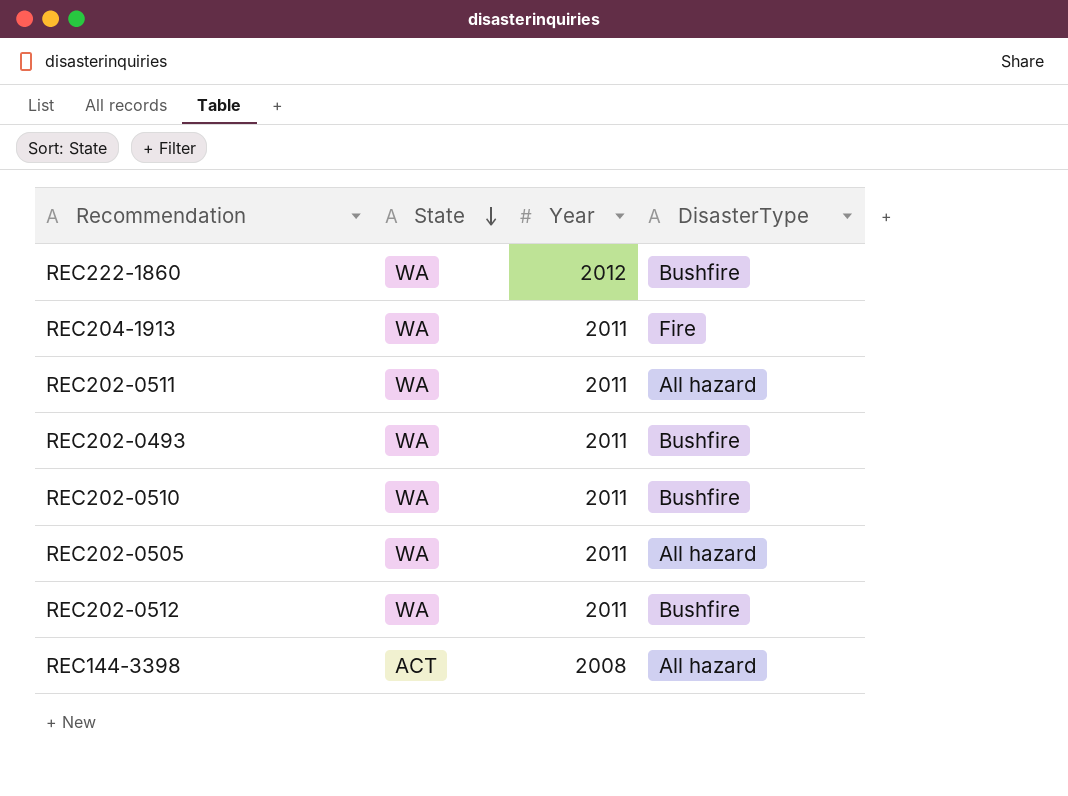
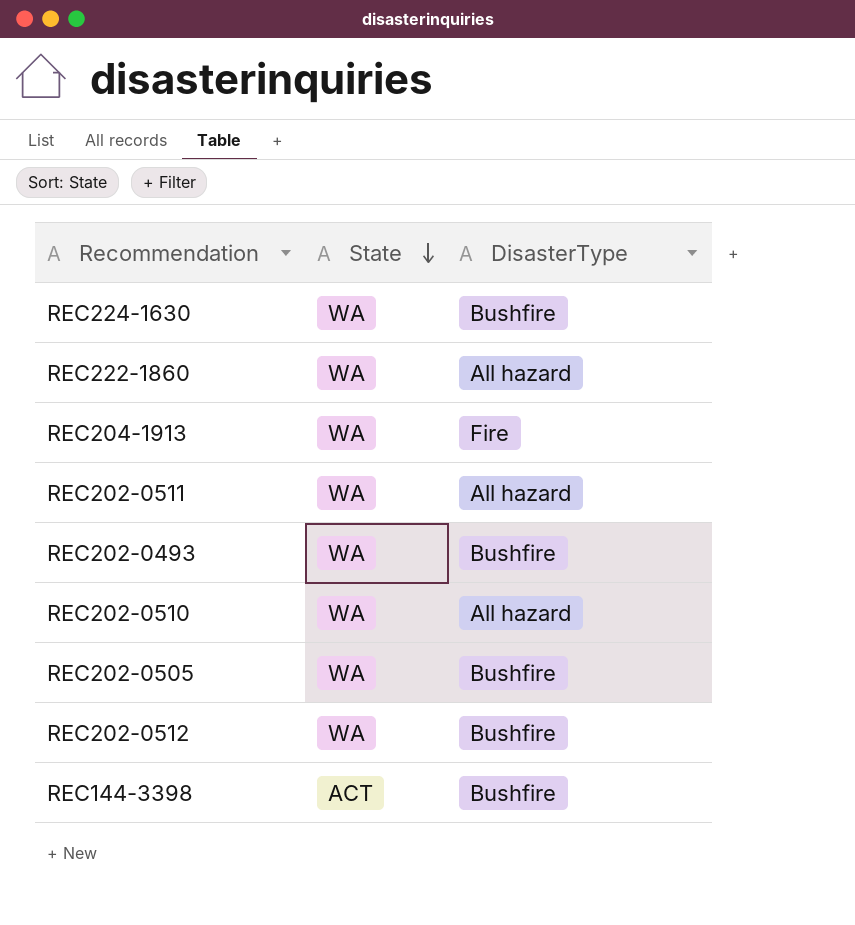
column Year | position: 3 -> none
row REC224-1630: none -> WA | Bushfire
REC222-1860 | DisasterType: Bushfire -> All hazard
REC202-0510 | DisasterType: Bushfire -> All hazard
REC202-0505 | DisasterType: All hazard -> Bushfire
REC144-3398 | DisasterType: All hazard -> Bushfire

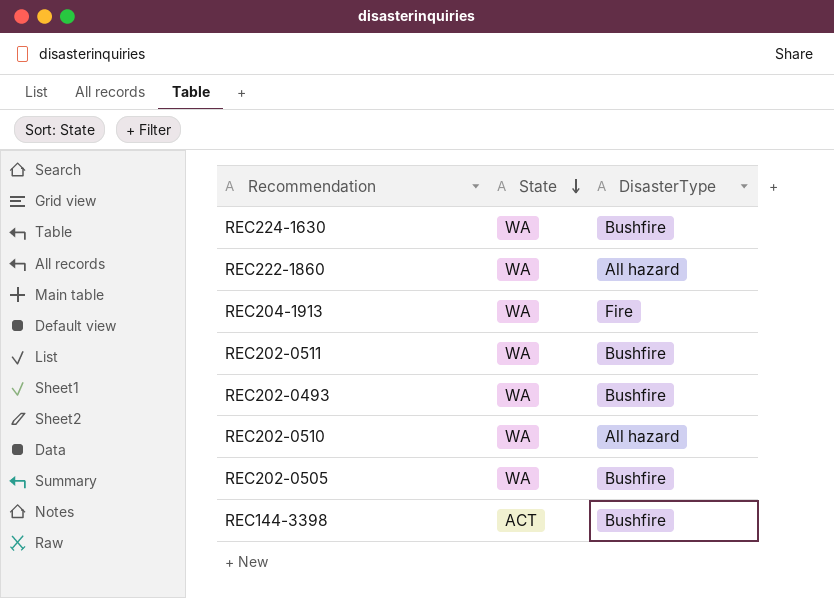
row REC202-0512: WA | Bushfire -> none
REC202-0511 | DisasterType: All hazard -> Bushfire

